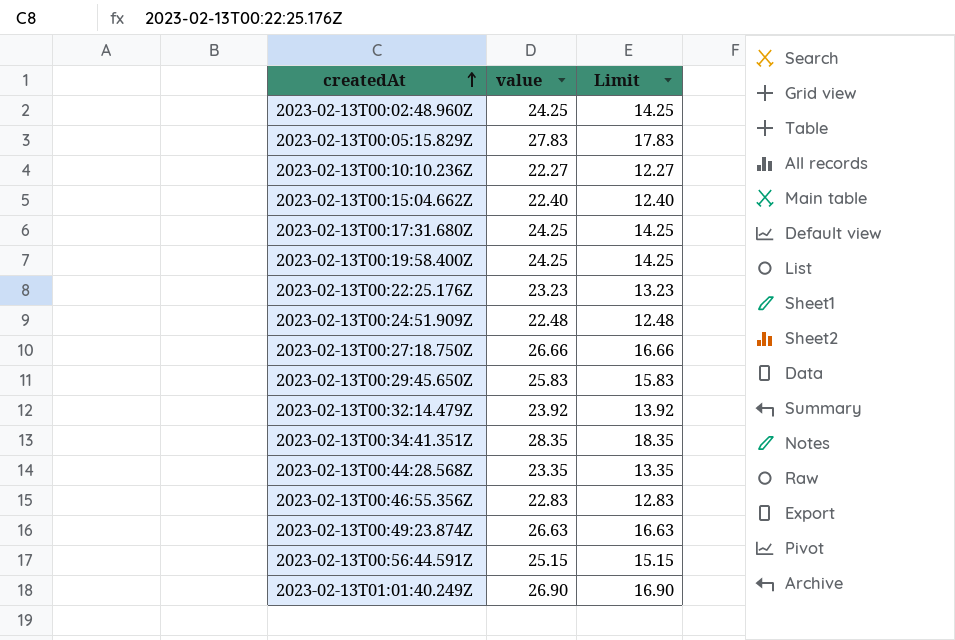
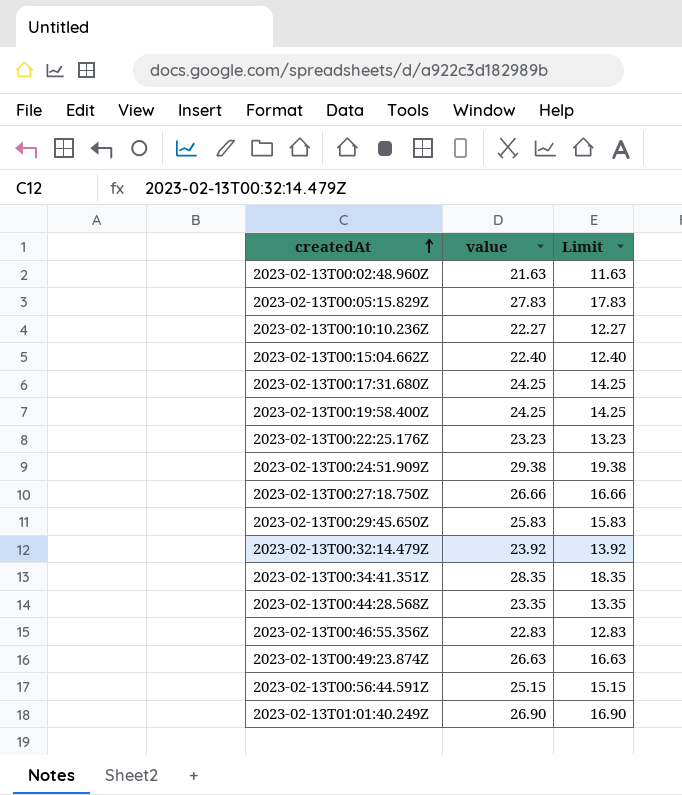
2023-02-13T00:02:48.960Z | value: 24.25 -> 21.63
2023-02-13T00:02:48.960Z | Limit: 14.25 -> 11.63
2023-02-13T00:24:51.909Z | value: 22.48 -> 29.38
2023-02-13T00:24:51.909Z | Limit: 12.48 -> 19.38

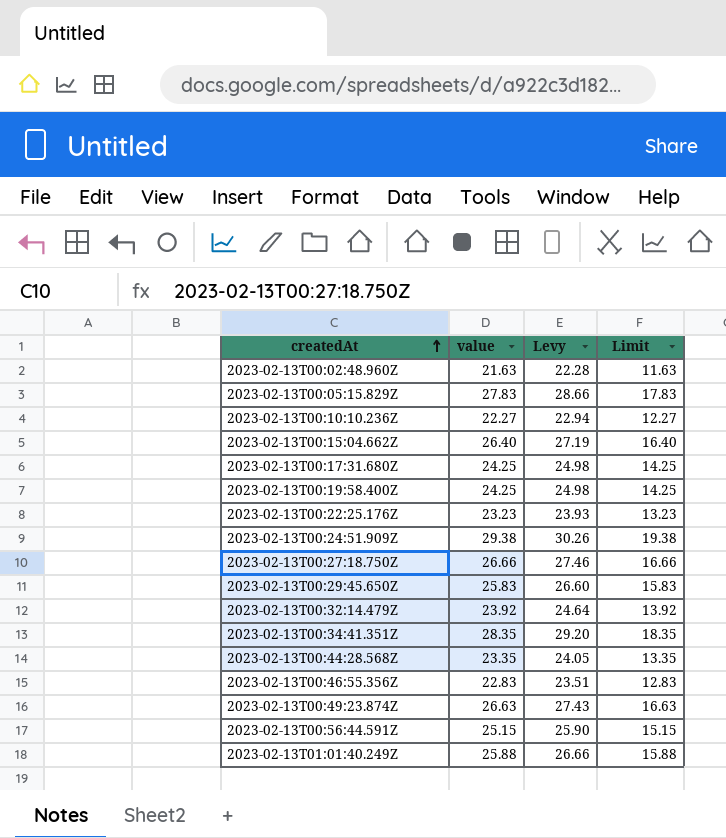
column Levy | formula: none -> [value] * 1.03
2023-02-13T00:15:04.662Z | value: 22.40 -> 26.40
2023-02-13T00:15:04.662Z | Limit: 12.40 -> 16.40
2023-02-13T01:01:40.249Z | value: 26.90 -> 25.88
2023-02-13T01:01:40.249Z | Limit: 16.90 -> 15.88

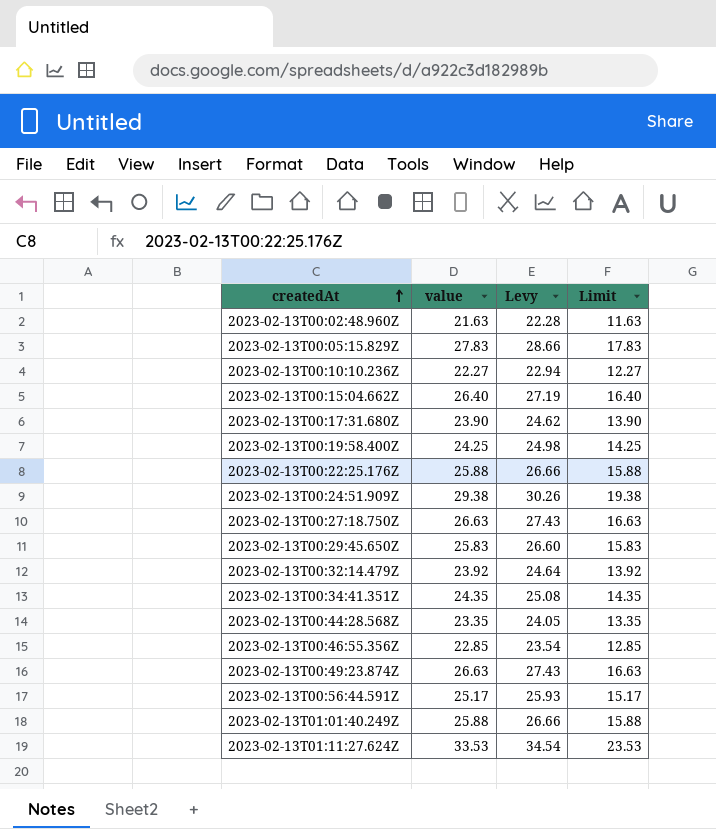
2023-02-13T00:17:31.680Z | value: 24.25 -> 23.90
2023-02-13T00:17:31.680Z | Levy: 24.98 -> 24.62
2023-02-13T00:17:31.680Z | Limit: 14.25 -> 13.90
2023-02-13T00:22:25.176Z | value: 23.23 -> 25.88
2023-02-13T00:22:25.176Z | Levy: 23.93 -> 26.66
2023-02-13T00:22:25.176Z | Limit: 13.23 -> 15.88
2023-02-13T00:27:18.750Z | value: 26.66 -> 26.63
2023-02-13T00:27:18.750Z | Levy: 27.46 -> 27.43
2023-02-13T00:27:18.750Z | Limit: 16.66 -> 16.63
2023-02-13T00:34:41.351Z | value: 28.35 -> 24.35
2023-02-13T00:34:41.351Z | Levy: 29.20 -> 25.08
2023-02-13T00:34:41.351Z | Limit: 18.35 -> 14.35
2023-02-13T00:46:55.356Z | value: 22.83 -> 22.85
2023-02-13T00:46:55.356Z | Levy: 23.51 -> 23.54
2023-02-13T00:46:55.356Z | Limit: 12.83 -> 12.85
2023-02-13T00:56:44.591Z | value: 25.15 -> 25.17
2023-02-13T00:56:44.591Z | Levy: 25.90 -> 25.93
2023-02-13T00:56:44.591Z | Limit: 15.15 -> 15.17
row 2023-02-13T01:11:27.624Z: none -> 33.53 | 34.54 | 23.53

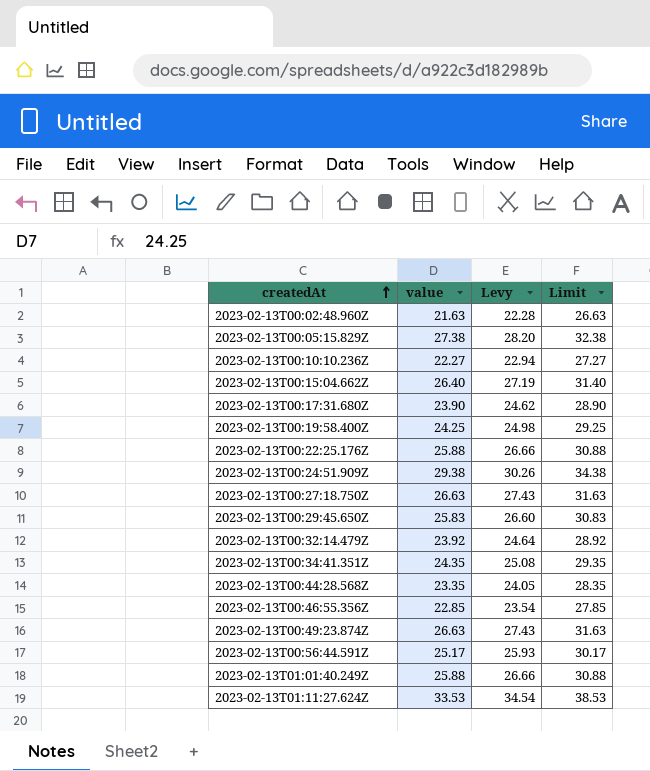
column Limit | formula: [value] - 10 -> [value] + 5
2023-02-13T00:05:15.829Z | value: 27.83 -> 27.38
2023-02-13T00:05:15.829Z | Levy: 28.66 -> 28.20

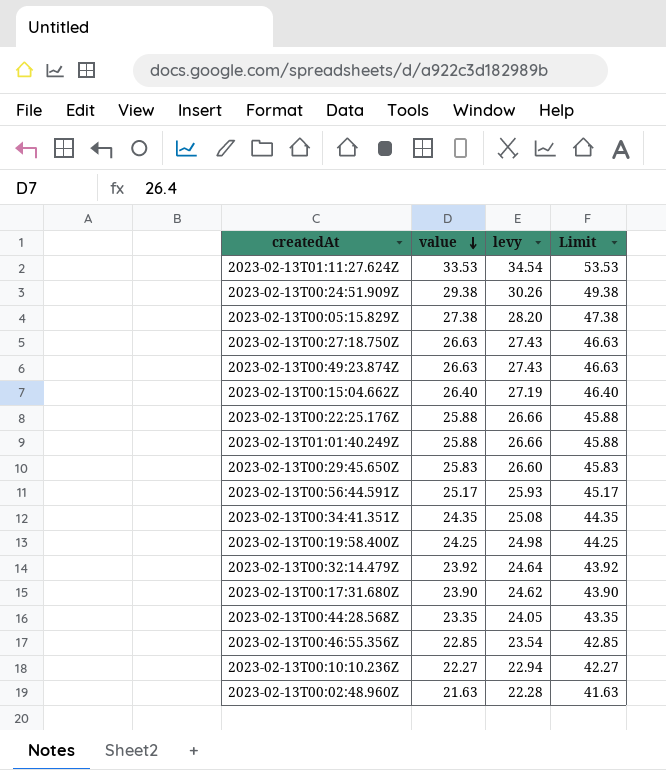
row order: createdAt ascending -> value descending
column name: Levy -> levy
column Limit | formula: [value] + 5 -> [value] + 20

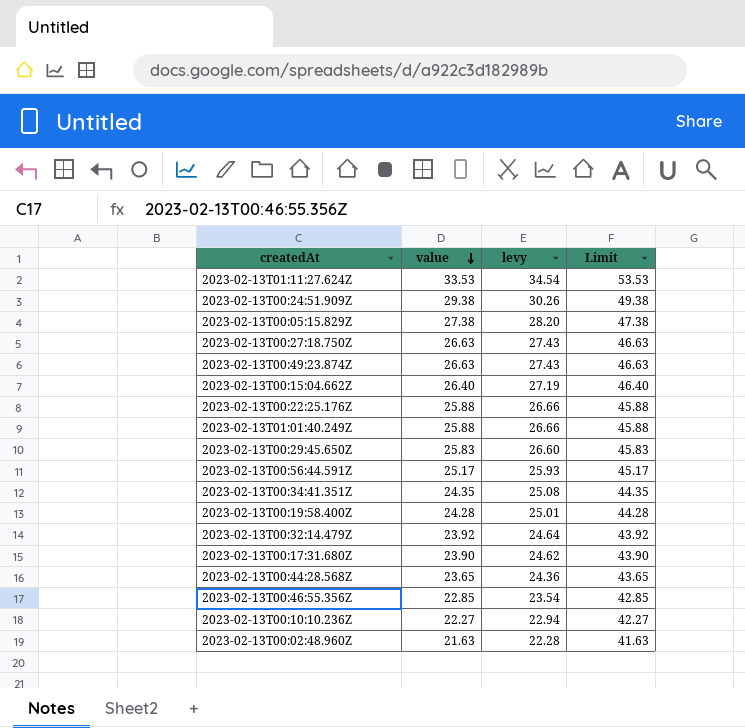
2023-02-13T00:19:58.400Z | value: 24.25 -> 24.28
2023-02-13T00:19:58.400Z | levy: 24.98 -> 25.01
2023-02-13T00:19:58.400Z | Limit: 44.25 -> 44.28
2023-02-13T00:44:28.568Z | value: 23.35 -> 23.65
2023-02-13T00:44:28.568Z | levy: 24.05 -> 24.36
2023-02-13T00:44:28.568Z | Limit: 43.35 -> 43.65

